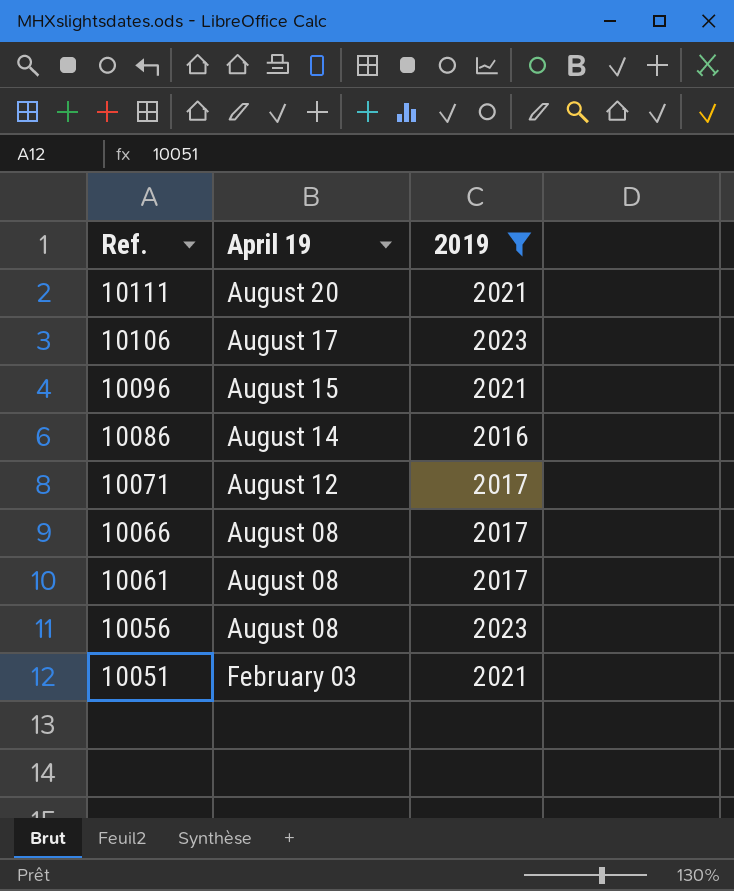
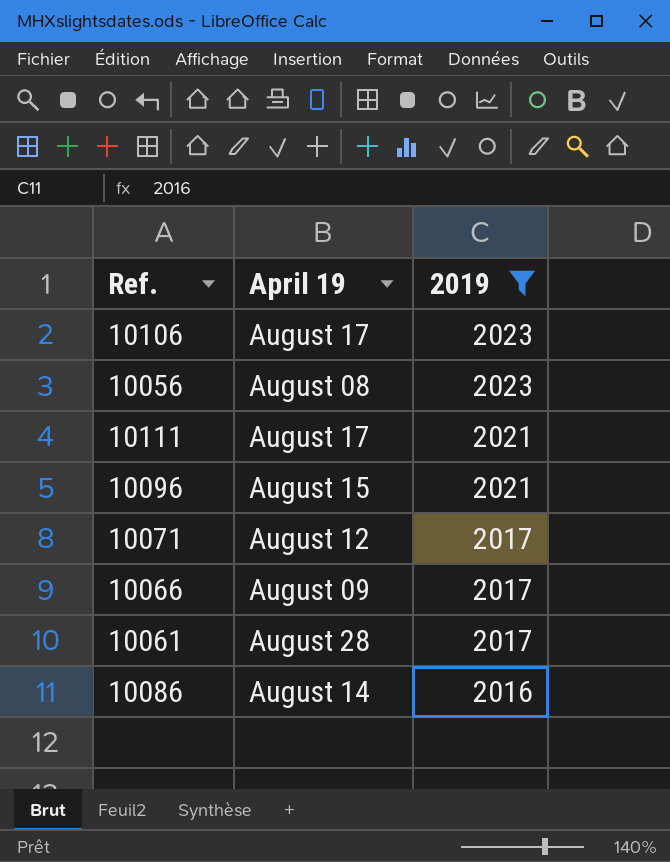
row order: Ref. descending -> 2019 descending
row 10051: February 03 | 2021 -> none
10111 | April 19: August 20 -> August 17
10066 | April 19: August 08 -> August 09
10061 | April 19: August 08 -> August 28

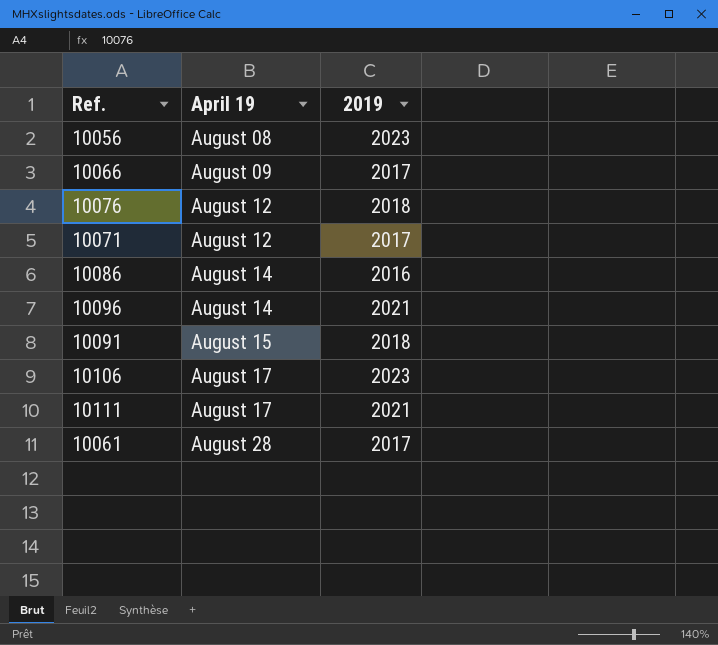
filter: 2019 != 2018 -> none
row order: 2019 descending -> April 19 ascending
10096 | April 19: August 15 -> August 14

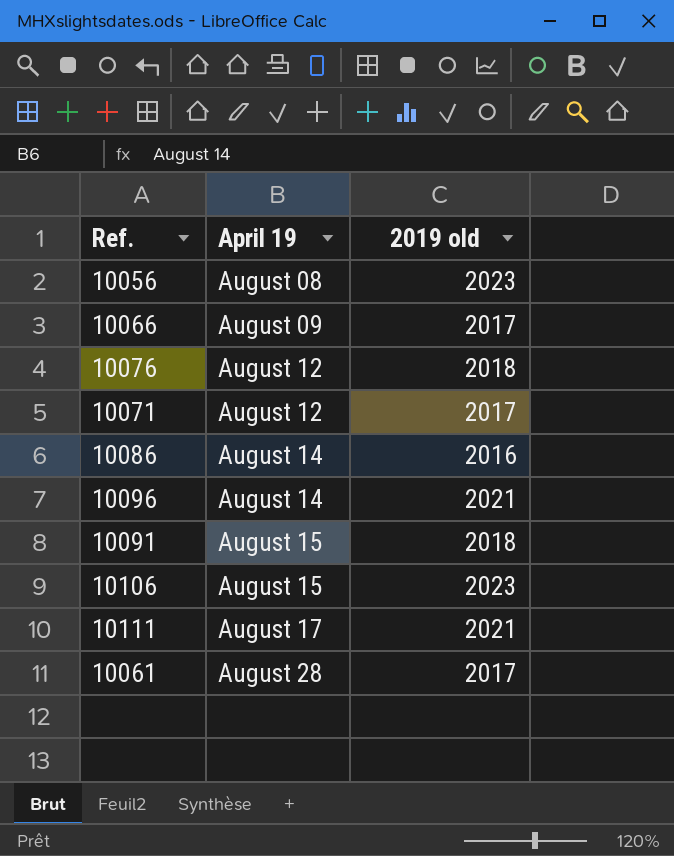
column name: 2019 -> 2019 old
10106 | April 19: August 17 -> August 15

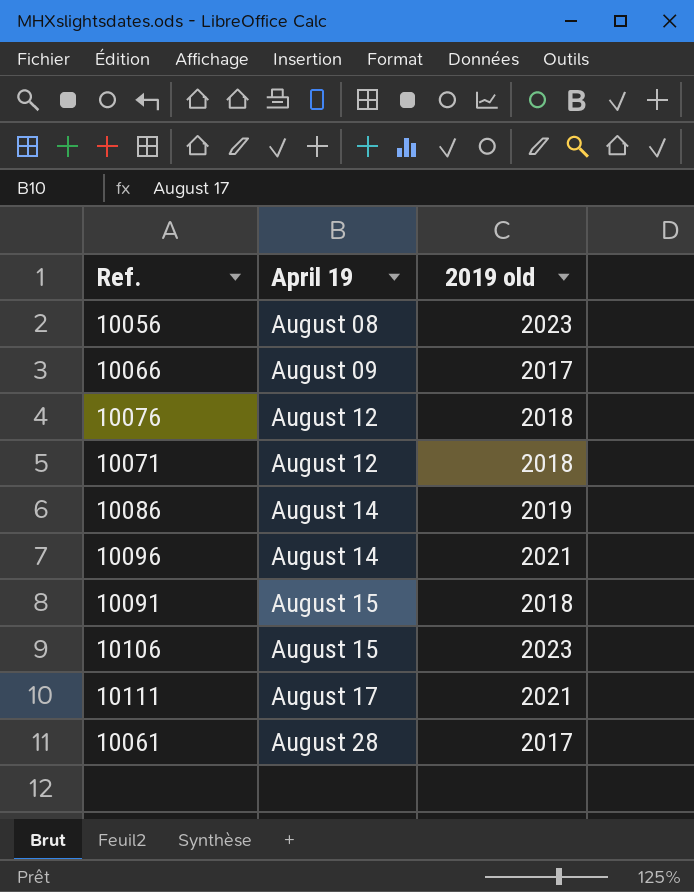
10071 | 2019 old: 2017 -> 2018
10086 | 2019 old: 2016 -> 2019

